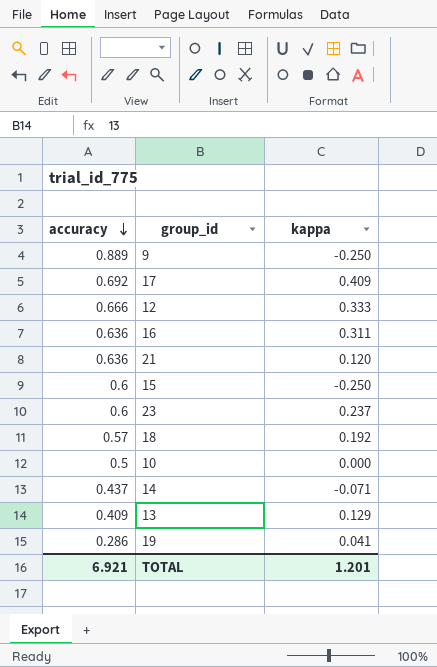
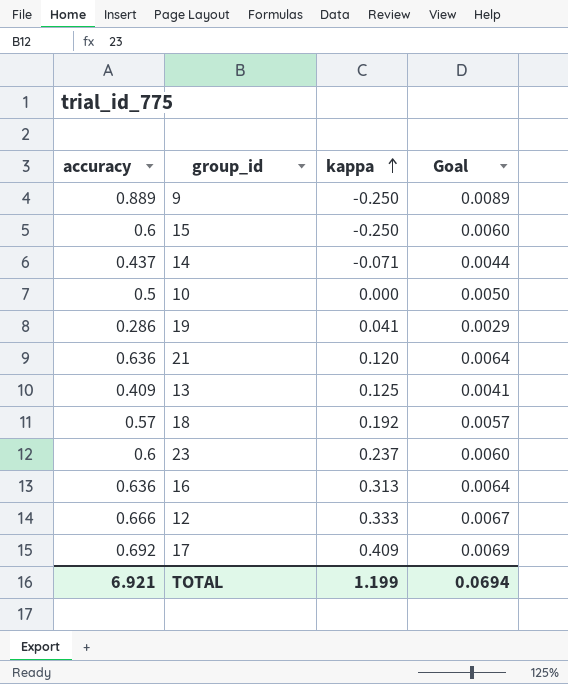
row order: accuracy descending -> kappa ascending
column Goal | formula: none -> [accuracy] * 0.01
13 | kappa: 0.129 -> 0.125
16 | kappa: 0.311 -> 0.313
TOTAL | kappa: 1.201 -> 1.199

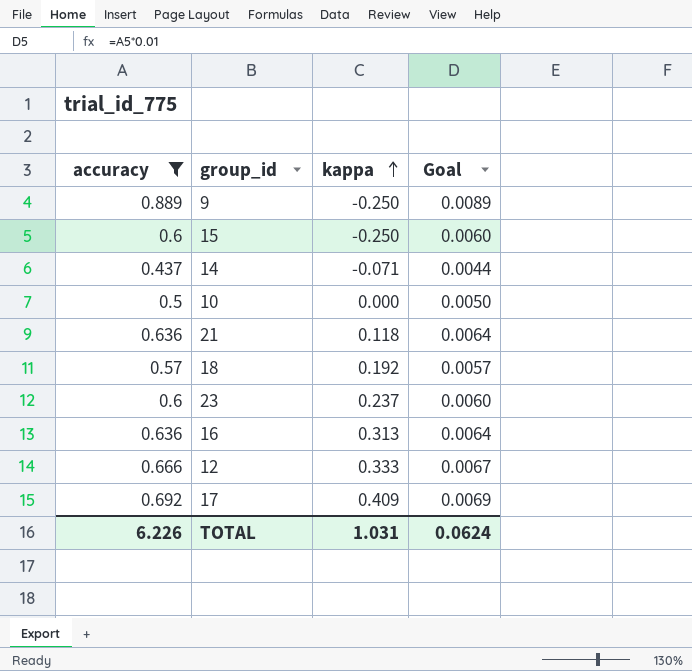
filter: none -> accuracy >= 0.437
21 | kappa: 0.120 -> 0.118
TOTAL | accuracy: 6.921 -> 6.226
TOTAL | kappa: 1.199 -> 1.031
TOTAL | Goal: 0.0694 -> 0.0624

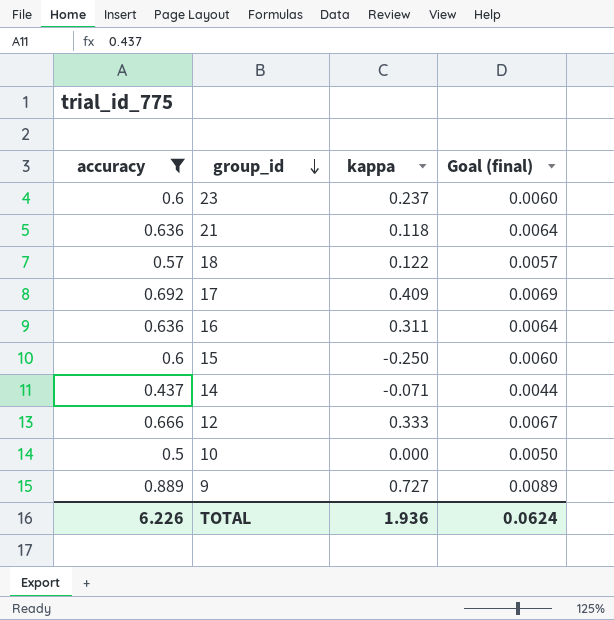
row order: kappa ascending -> group_id descending
column name: Goal -> Goal (final)
18 | kappa: 0.192 -> 0.122
16 | kappa: 0.313 -> 0.311
9 | kappa: -0.250 -> 0.727
TOTAL | kappa: 1.031 -> 1.936

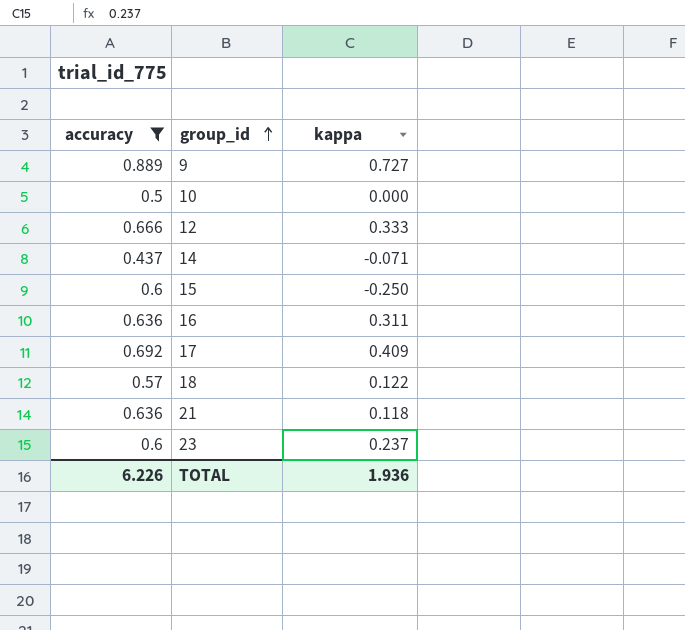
row order: group_id descending -> group_id ascending
column Goal (final) | formula: [accuracy] * 0.01 -> none

